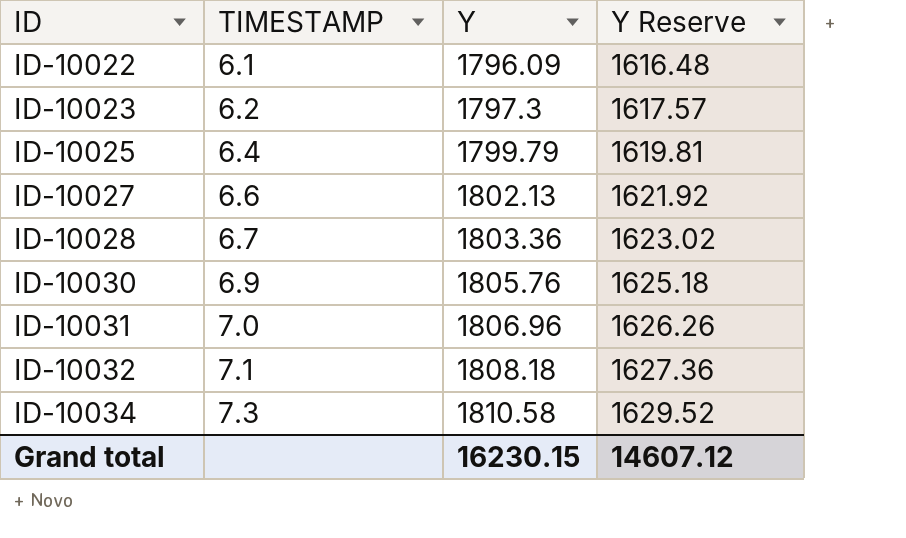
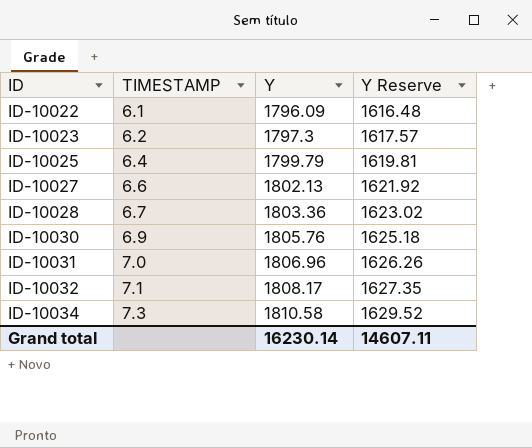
ID-10032 | Y: 1808.18 -> 1808.17
ID-10032 | Y Reserve: 1627.36 -> 1627.35
Grand total | Y: 16230.15 -> 16230.14
Grand total | Y Reserve: 14607.12 -> 14607.11

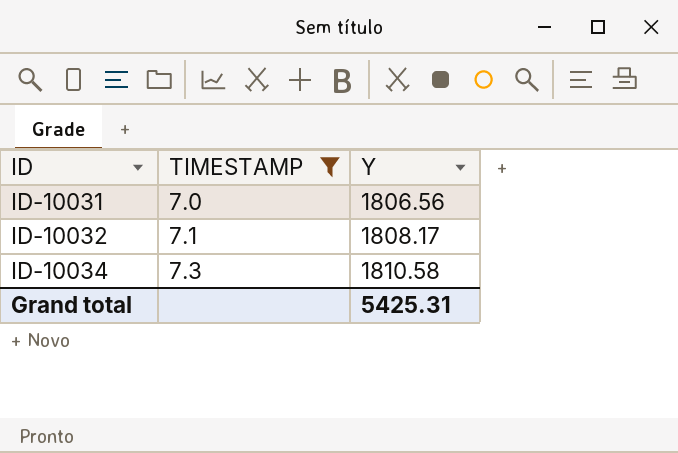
filter: none -> TIMESTAMP >= 7.0
column Y Reserve | formula: [Y] * 0.9 -> none
ID-10031 | Y: 1806.96 -> 1806.56
Grand total | Y: 16230.14 -> 5425.31

